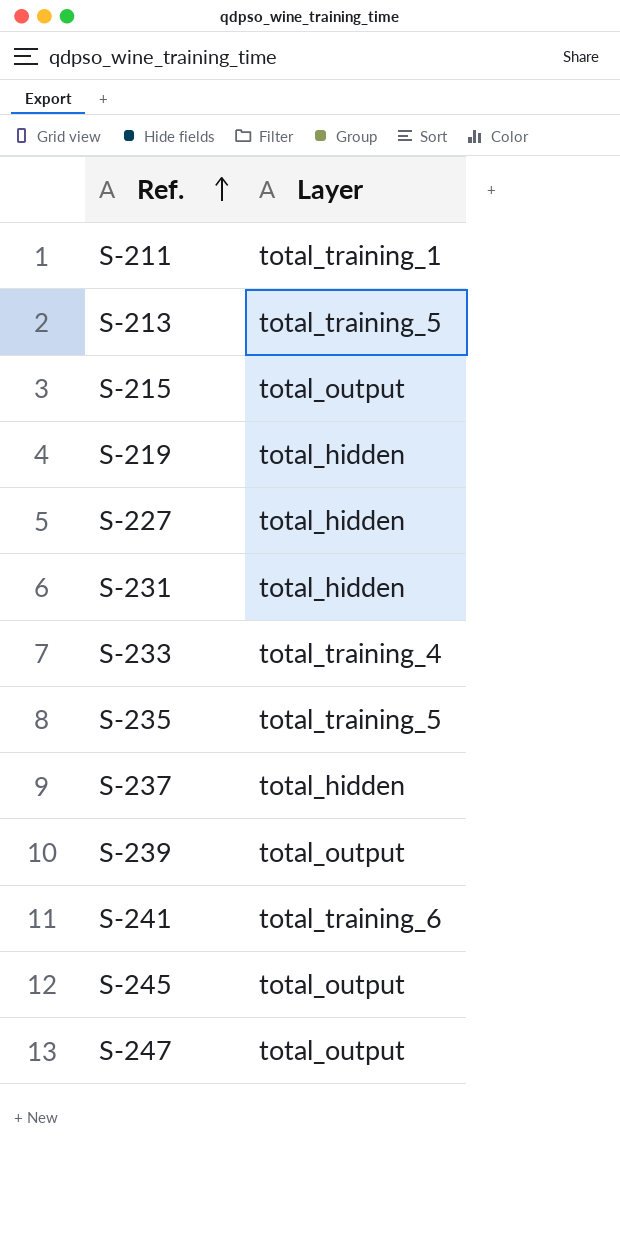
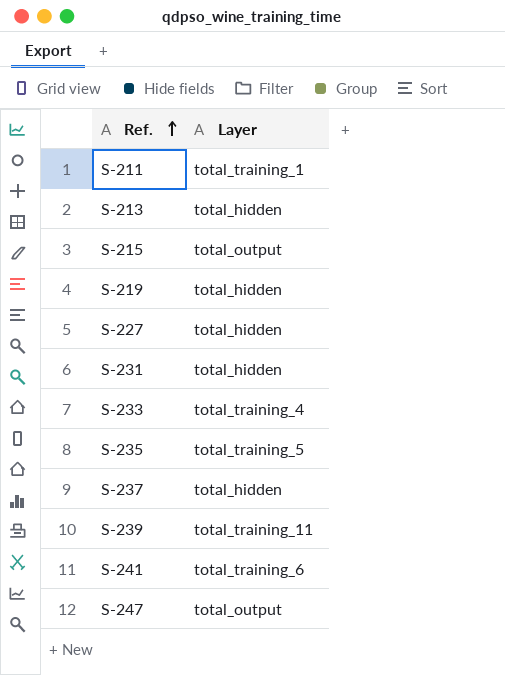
row S-245: total_output -> none
S-213 | Layer: total_training_5 -> total_hidden
S-239 | Layer: total_output -> total_training_11

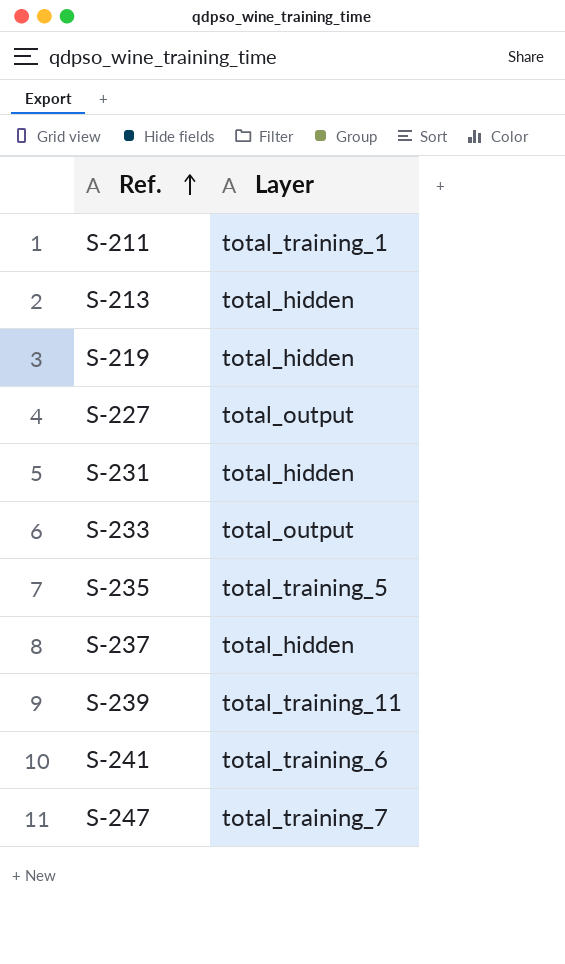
row S-215: total_output -> none
S-227 | Layer: total_hidden -> total_output
S-233 | Layer: total_training_4 -> total_output
S-247 | Layer: total_output -> total_training_7

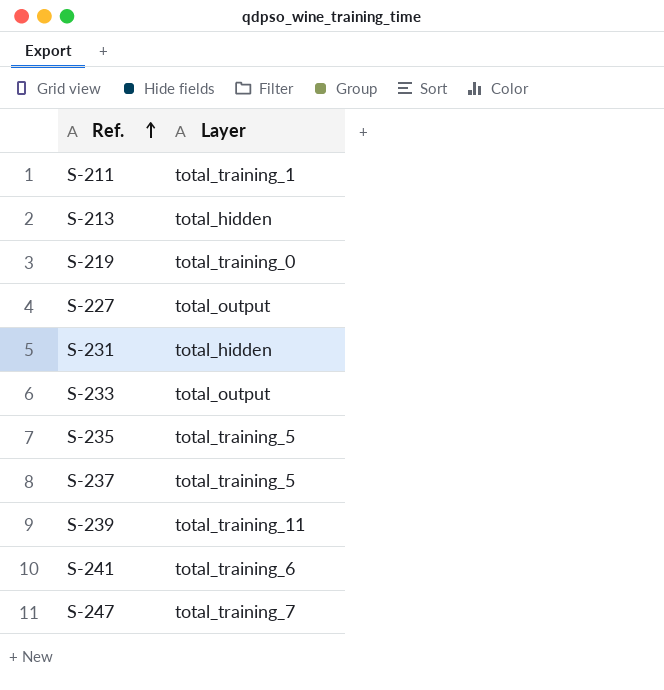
S-219 | Layer: total_hidden -> total_training_0
S-237 | Layer: total_hidden -> total_training_5

